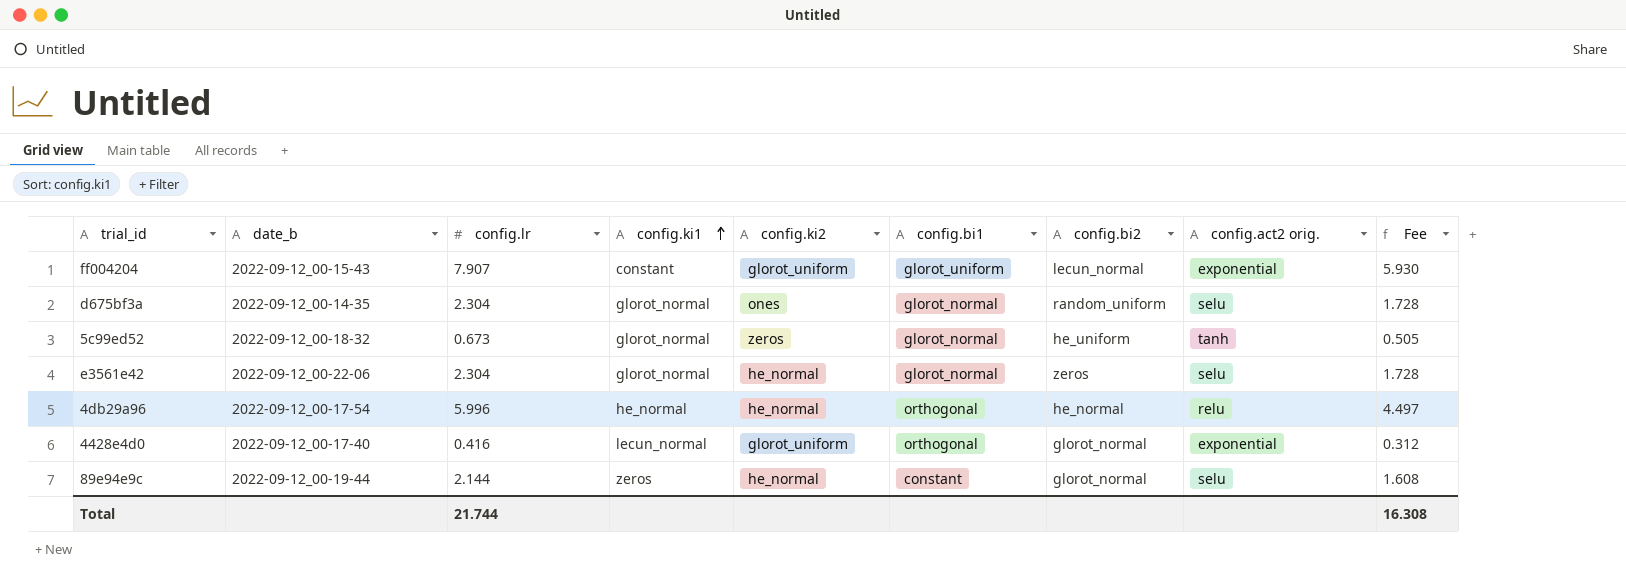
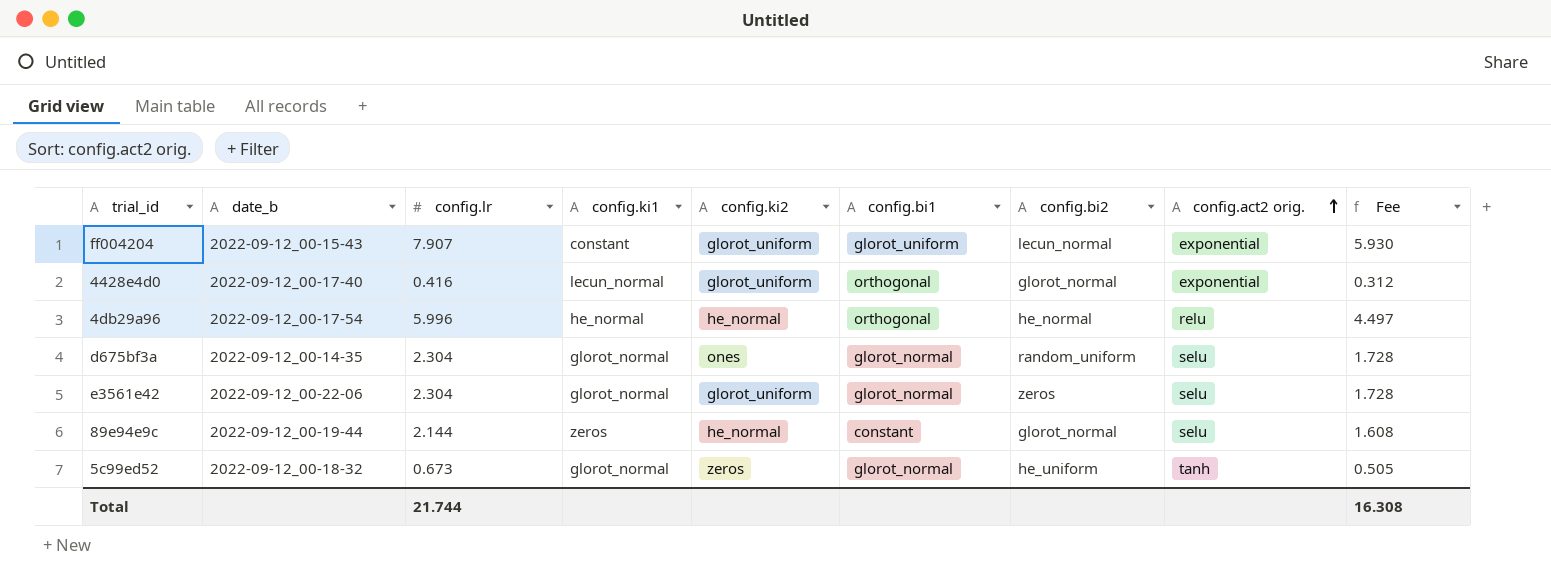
row order: config.ki1 ascending -> config.act2 orig. ascending
e3561e42 | config.ki2: he_normal -> glorot_uniform

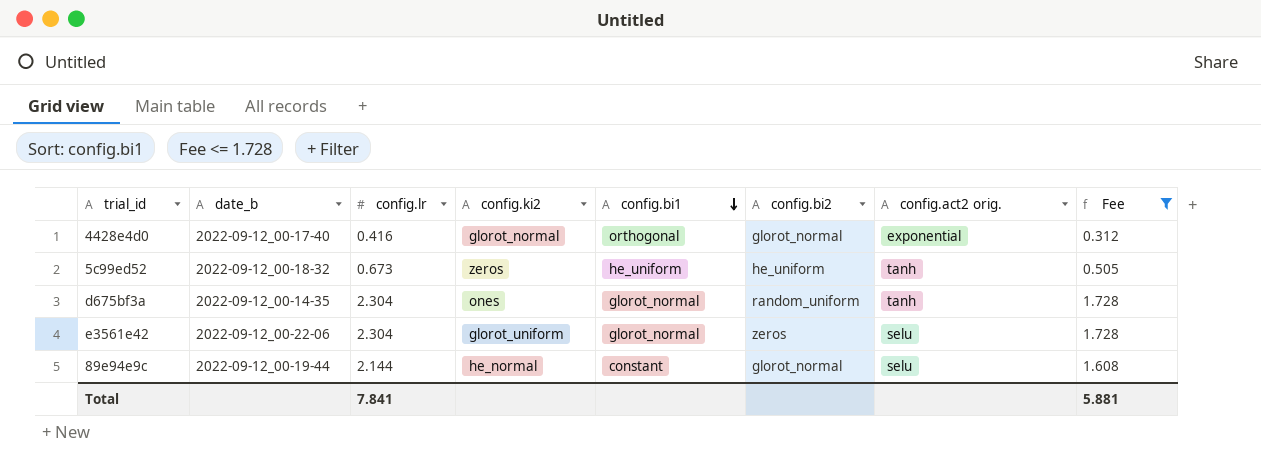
filter: none -> Fee <= 1.728
row order: config.act2 orig. ascending -> config.bi1 descending
column config.ki1 | position: 4 -> none
4428e4d0 | config.ki2: glorot_uniform -> glorot_normal
5c99ed52 | config.bi1: glorot_normal -> he_uniform
d675bf3a | config.act2 orig.: selu -> tanh
Total | config.lr: 21.744 -> 7.841
Total | Fee: 16.308 -> 5.881

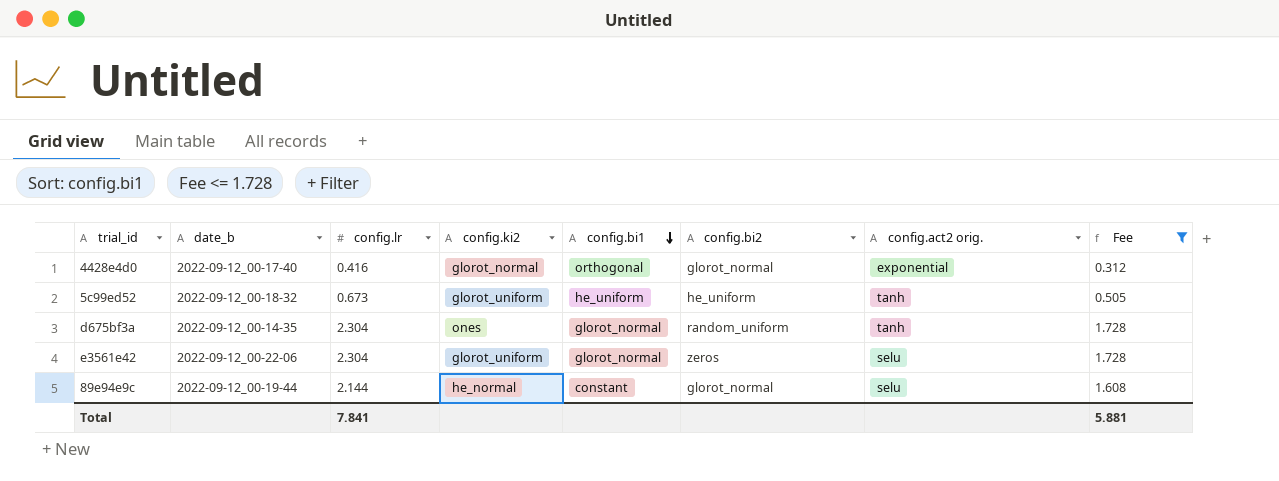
5c99ed52 | config.ki2: zeros -> glorot_uniform

